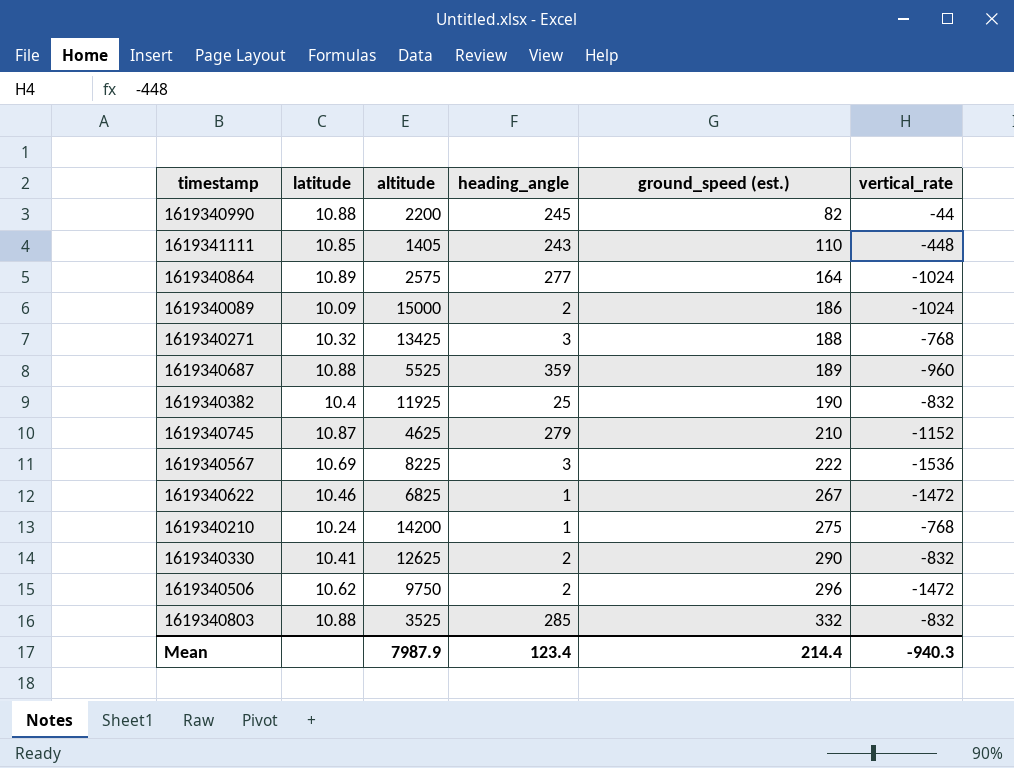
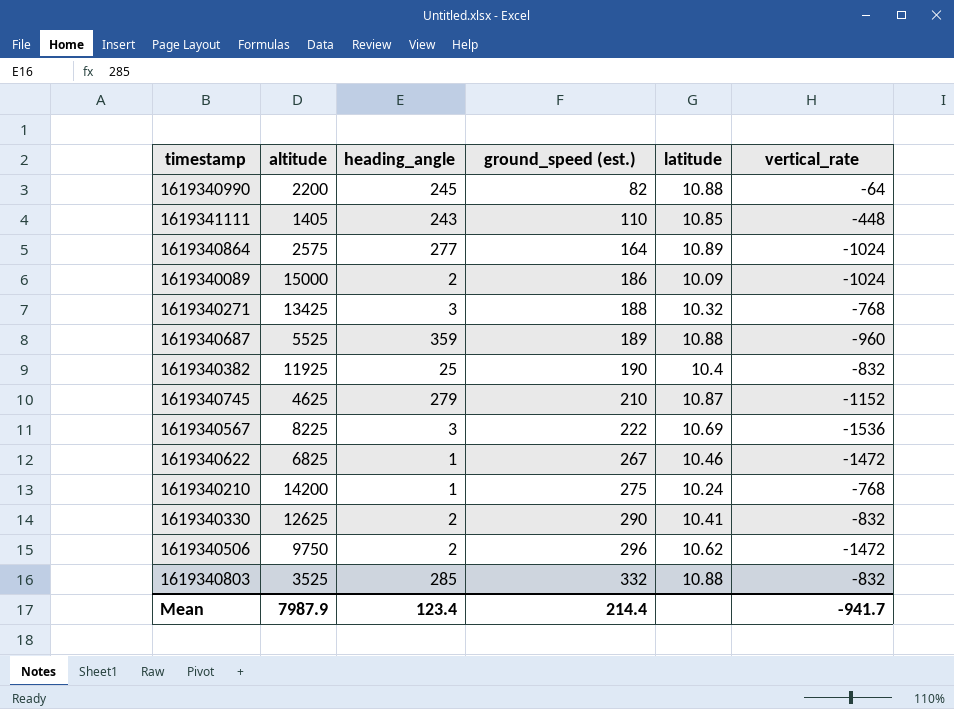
column latitude | position: 2 -> 5
1619340990 | vertical_rate: -44 -> -64
Mean | vertical_rate: -940.3 -> -941.7

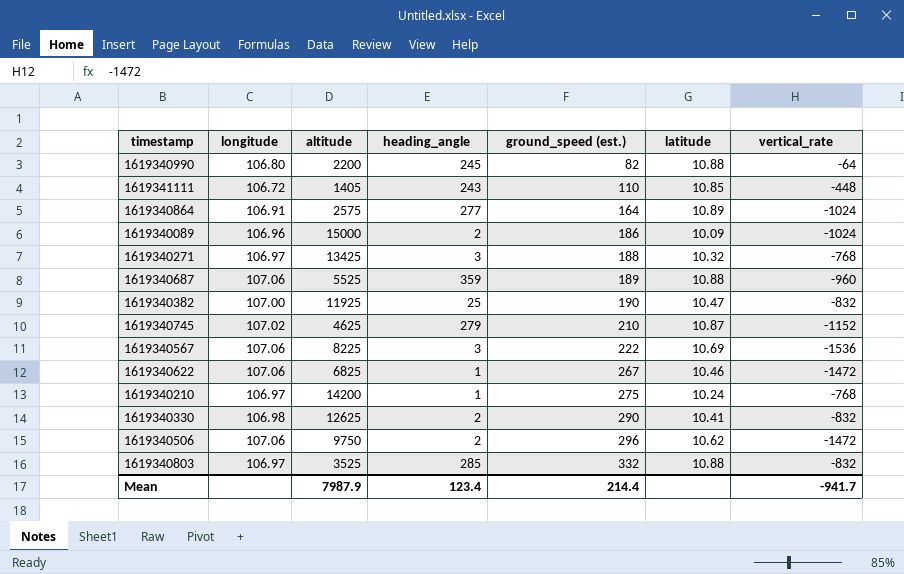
column longitude | position: none -> 2
1619340382 | latitude: 10.4 -> 10.47

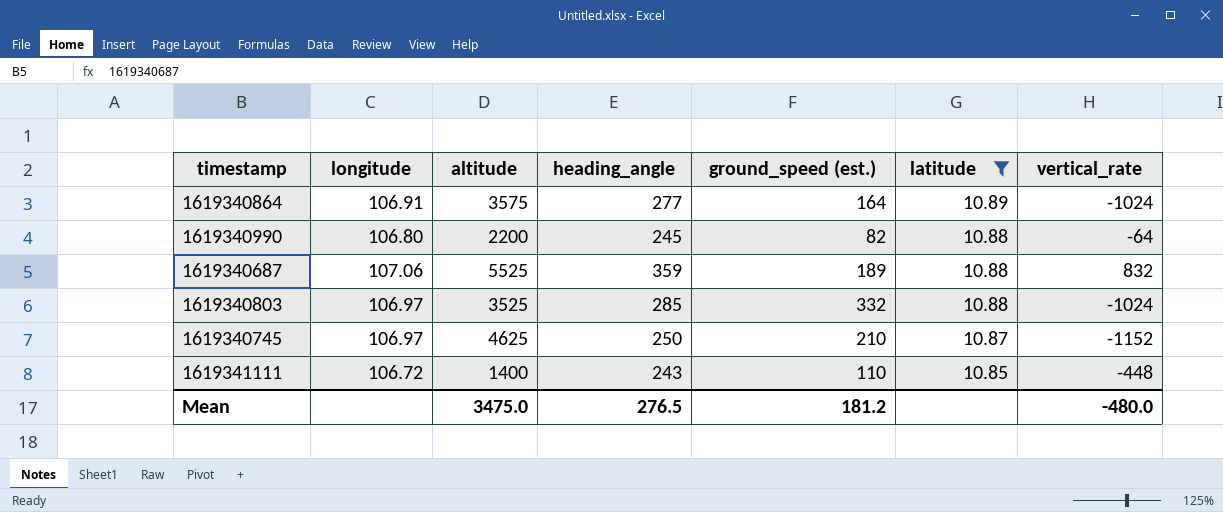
filter: none -> latitude >= 10.85
row order: ground_speed (est.) ascending -> latitude descending
1619340864 | altitude: 2575 -> 3575
1619340687 | vertical_rate: -960 -> 832
1619340803 | vertical_rate: -832 -> -1024
1619340745 | longitude: 107.02 -> 106.97
1619340745 | heading_angle: 279 -> 250
1619341111 | altitude: 1405 -> 1400
Mean | altitude: 7987.9 -> 3475.0
Mean | heading_angle: 123.4 -> 276.5
Mean | ground_speed (est.): 214.4 -> 181.2
Mean | vertical_rate: -941.7 -> -480.0

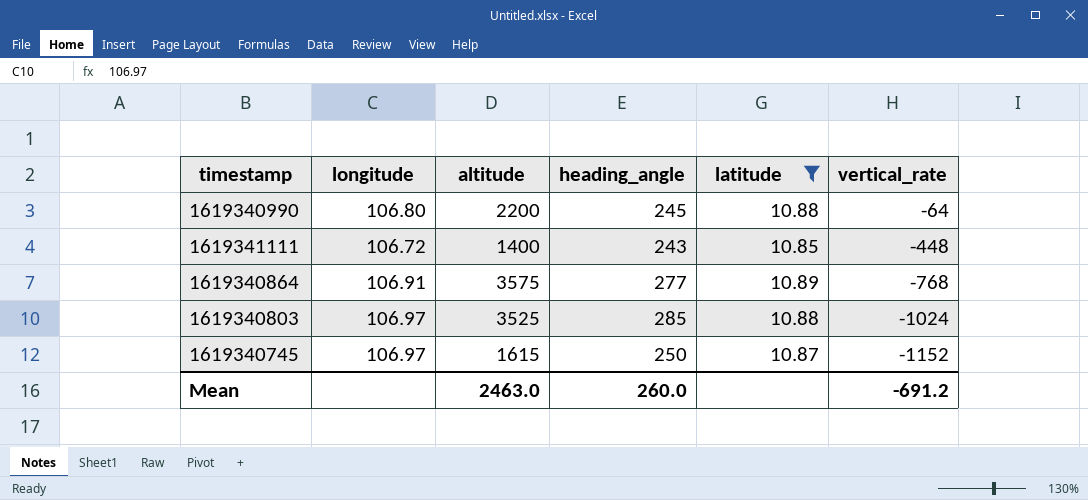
row order: latitude descending -> vertical_rate descending
column ground_speed (est.) | position: 5 -> none
row 1619340687: 107.06 | 5525 | 359 | 189 | 10.88 | 832 -> none
1619340864 | vertical_rate: -1024 -> -768
1619340745 | altitude: 4625 -> 1615
Mean | altitude: 3475.0 -> 2463.0
Mean | heading_angle: 276.5 -> 260.0
Mean | vertical_rate: -480.0 -> -691.2

